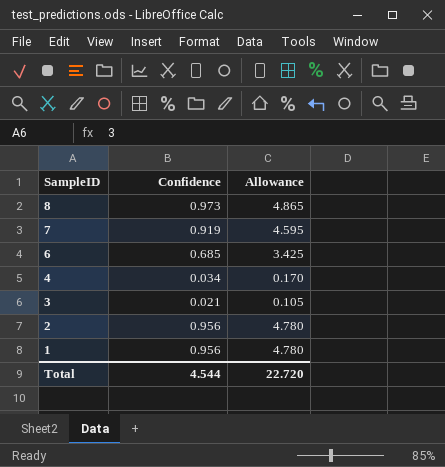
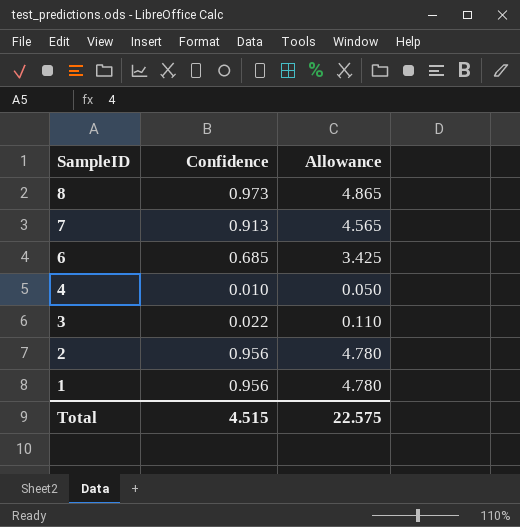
7 | Confidence: 0.919 -> 0.913
7 | Allowance: 4.595 -> 4.565
4 | Confidence: 0.034 -> 0.010
4 | Allowance: 0.170 -> 0.050
3 | Confidence: 0.021 -> 0.022
3 | Allowance: 0.105 -> 0.110
Total | Confidence: 4.544 -> 4.515
Total | Allowance: 22.720 -> 22.575

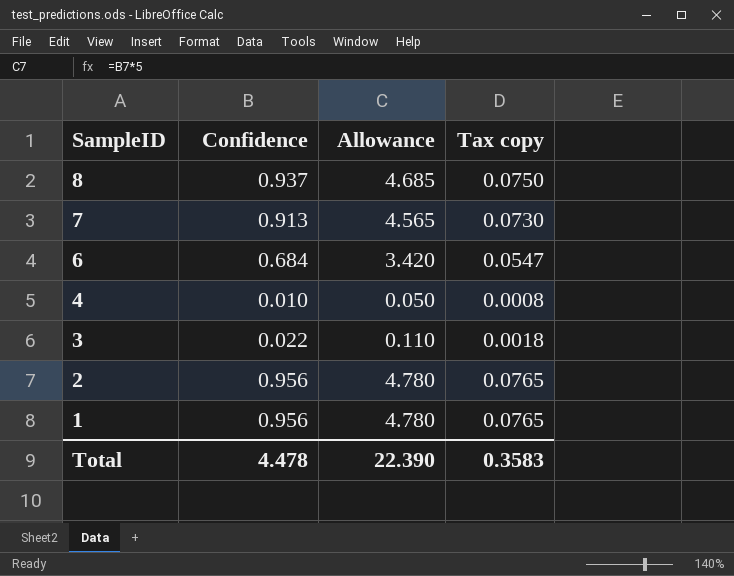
column Tax copy | formula: none -> [Confidence] * 0.08
8 | Confidence: 0.973 -> 0.937
8 | Allowance: 4.865 -> 4.685
6 | Confidence: 0.685 -> 0.684
6 | Allowance: 3.425 -> 3.420
Total | Confidence: 4.515 -> 4.478
Total | Allowance: 22.575 -> 22.390

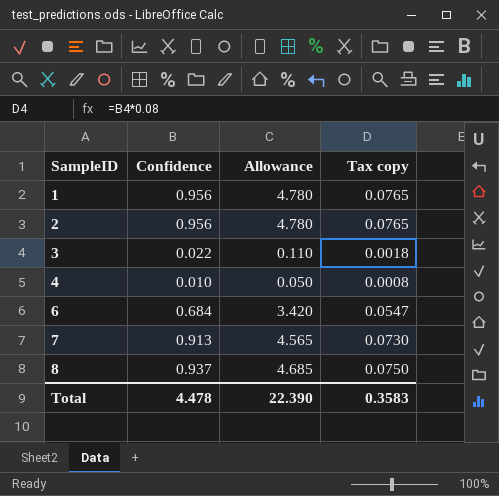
row order: SampleID descending -> SampleID ascending

